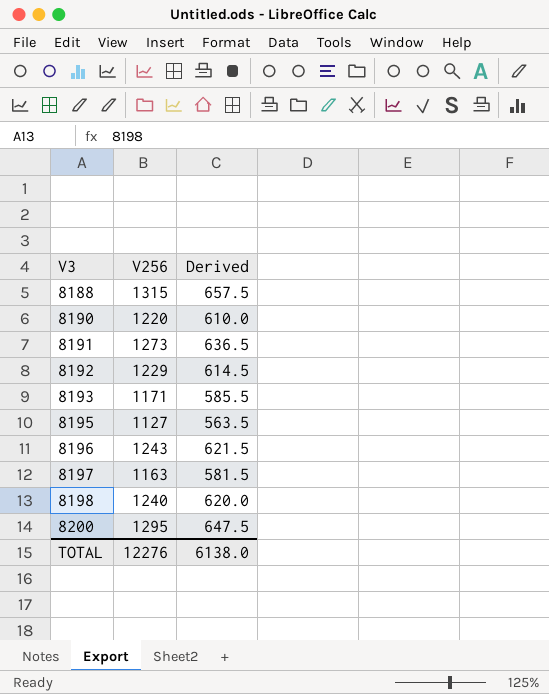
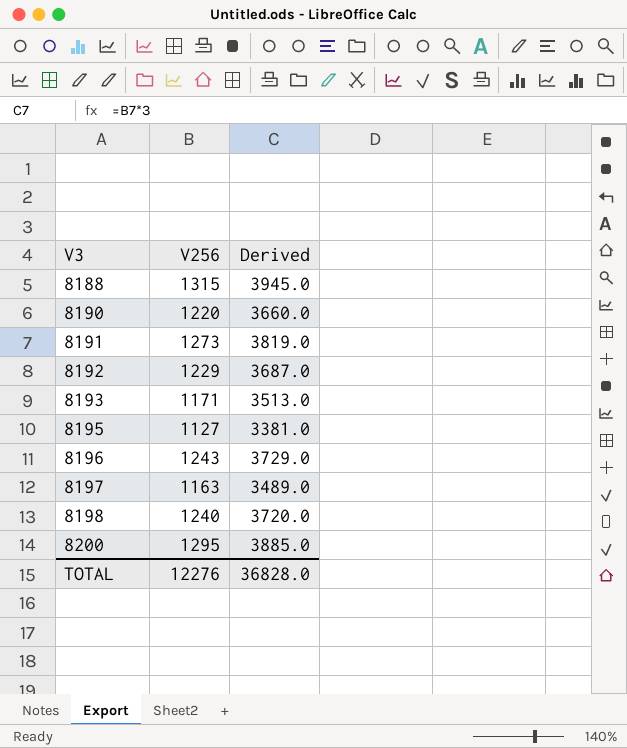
column Derived | formula: [V256] * 0.5 -> [V256] * 3
TOTAL | Derived: 6138.0 -> 36828.0

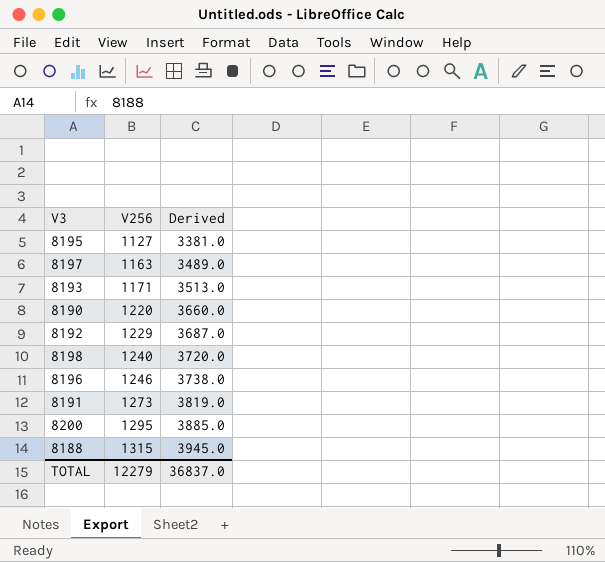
row order: V3 ascending -> V256 ascending
8196 | V256: 1243 -> 1246
8196 | Derived: 3729.0 -> 3738.0
TOTAL | V256: 12276 -> 12279
TOTAL | Derived: 36828.0 -> 36837.0

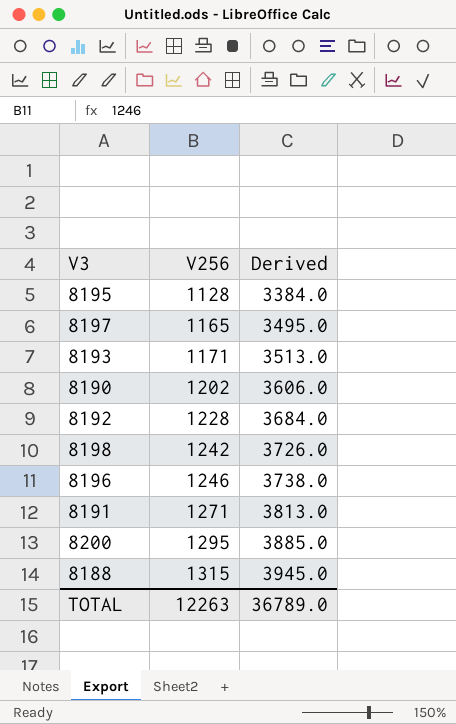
8195 | V256: 1127 -> 1128
8195 | Derived: 3381.0 -> 3384.0
8197 | V256: 1163 -> 1165
8197 | Derived: 3489.0 -> 3495.0
8190 | V256: 1220 -> 1202
8190 | Derived: 3660.0 -> 3606.0
8192 | V256: 1229 -> 1228
8192 | Derived: 3687.0 -> 3684.0
8198 | V256: 1240 -> 1242
8198 | Derived: 3720.0 -> 3726.0
8191 | V256: 1273 -> 1271
8191 | Derived: 3819.0 -> 3813.0
TOTAL | V256: 12279 -> 12263
TOTAL | Derived: 36837.0 -> 36789.0

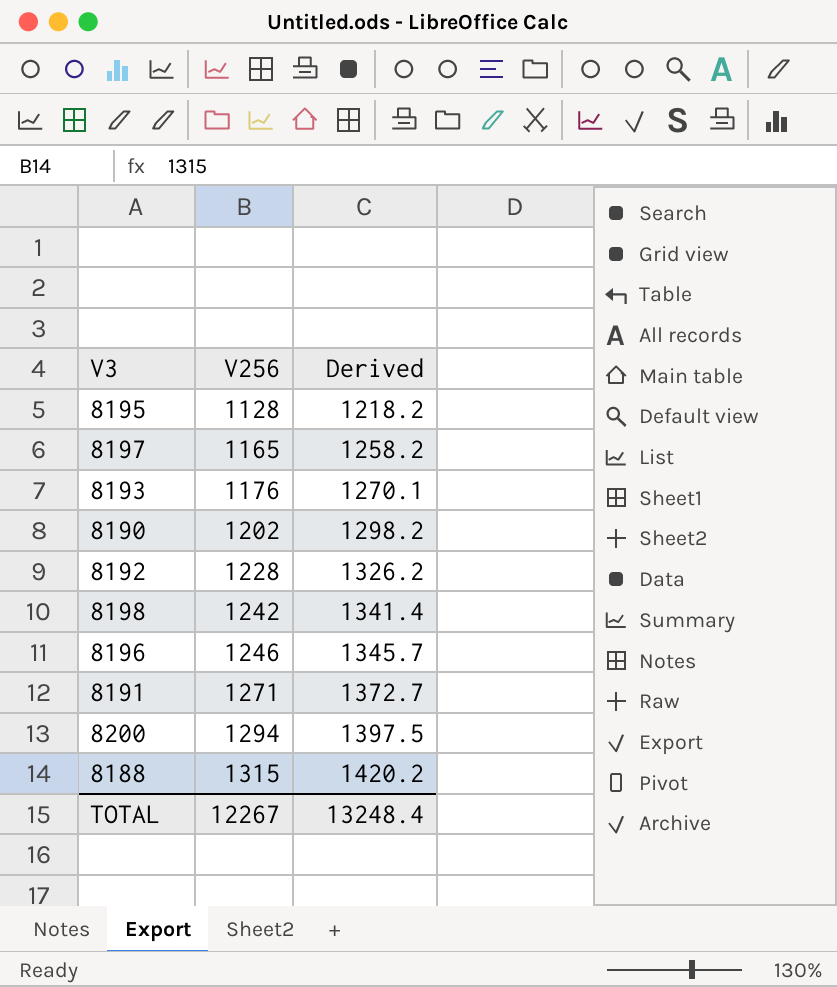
column Derived | formula: [V256] * 3 -> [V256] * 1.08
8193 | V256: 1171 -> 1176
8200 | V256: 1295 -> 1294
TOTAL | V256: 12263 -> 12267
TOTAL | Derived: 36789.0 -> 13248.4

